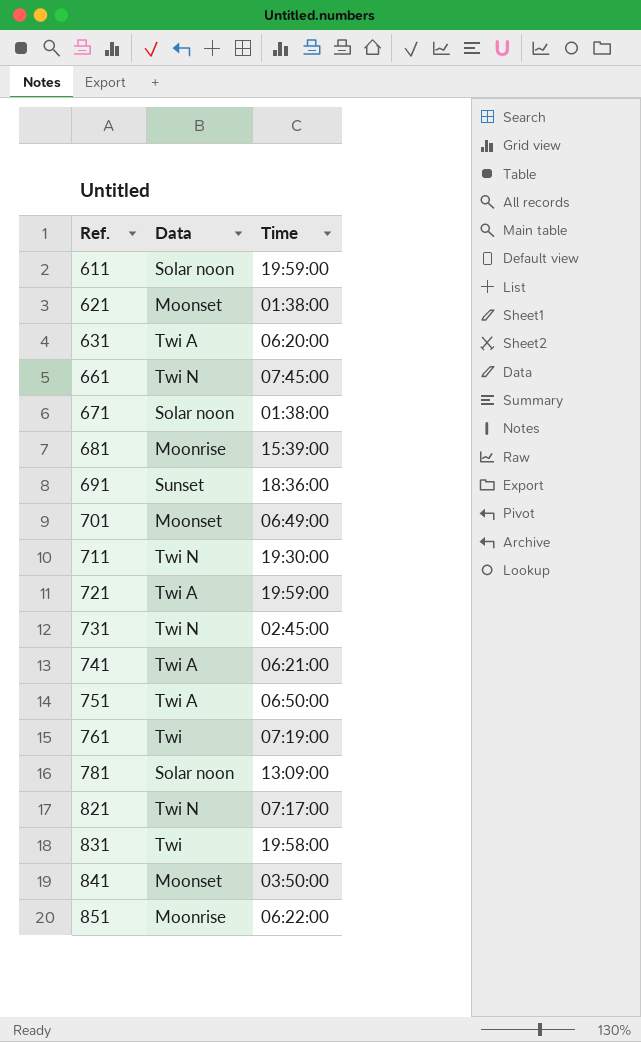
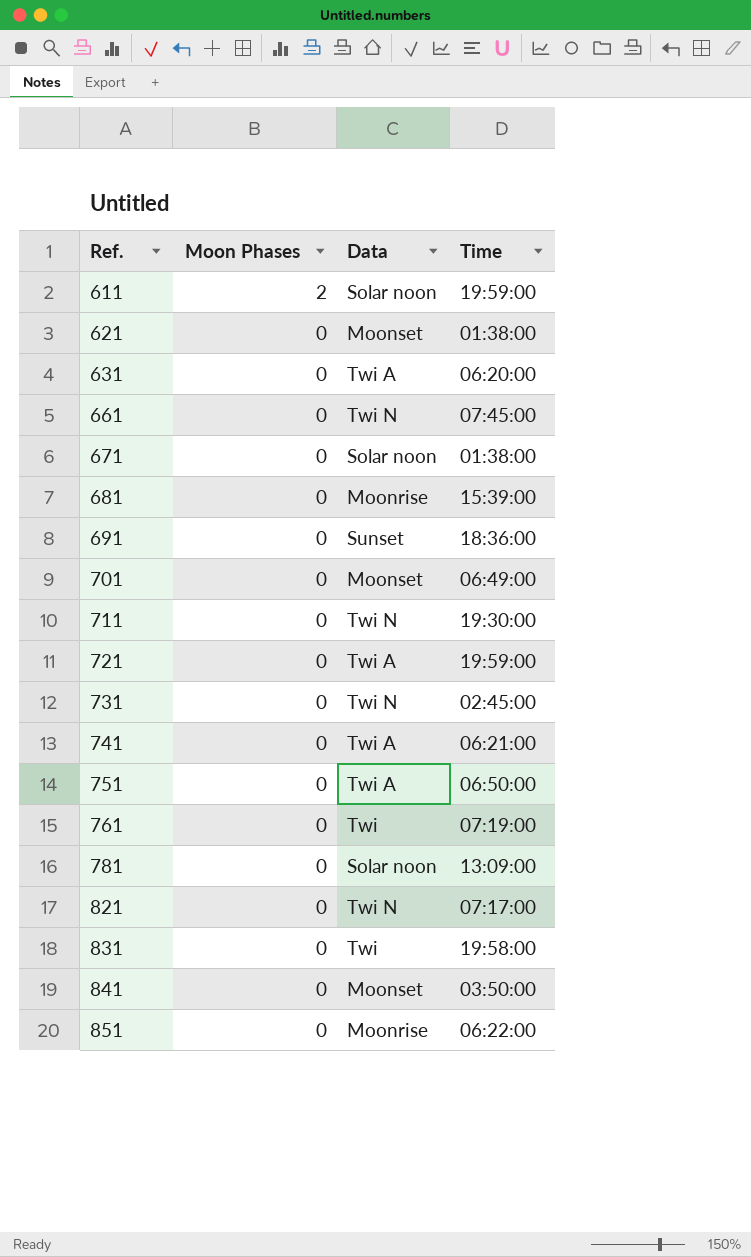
column Moon Phases | position: none -> 2

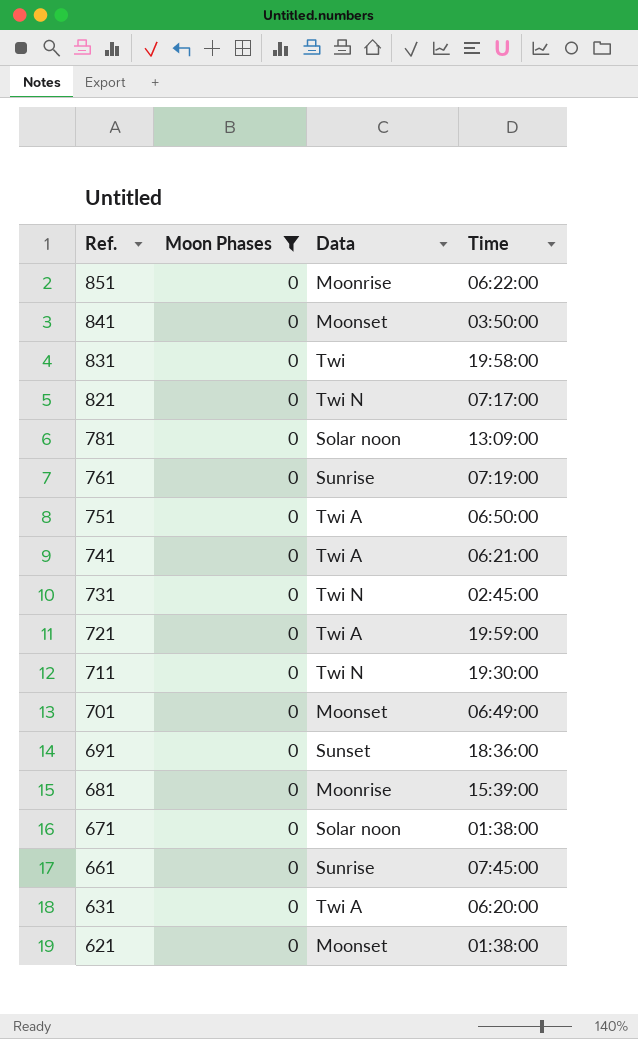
filter: none -> Moon Phases = 0
row order: Ref. ascending -> Ref. descending
761 | Data: Twi -> Sunrise
661 | Data: Twi N -> Sunrise

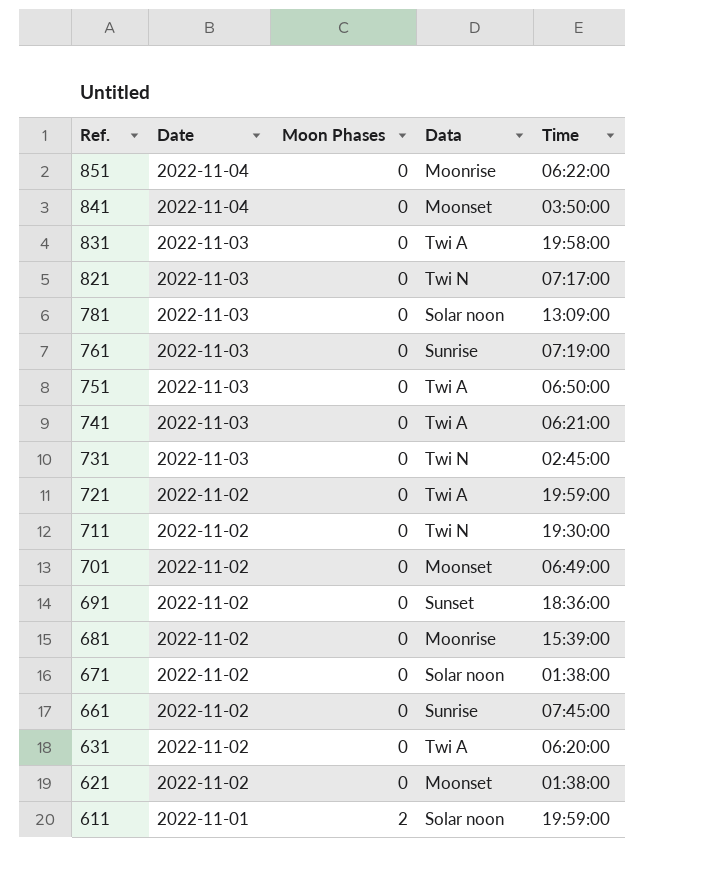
filter: Moon Phases = 0 -> none
column Date | position: none -> 2
831 | Data: Twi -> Twi A

